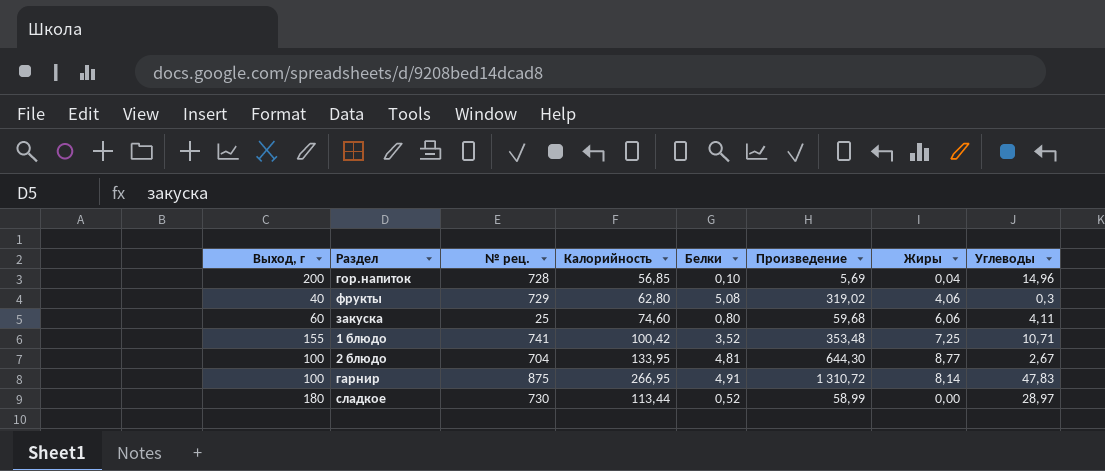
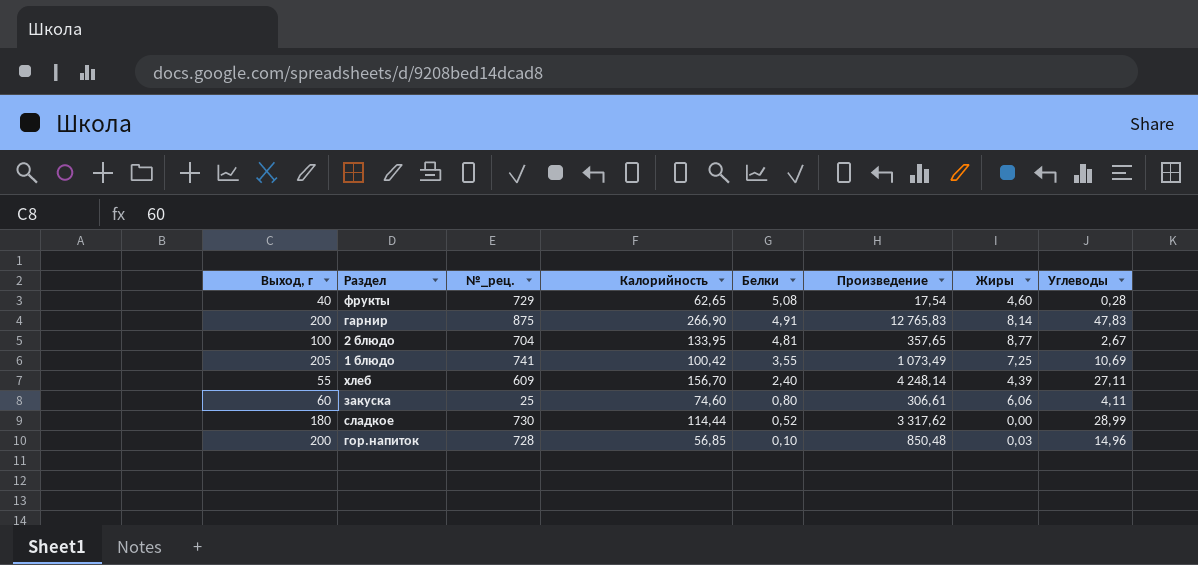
row order: none -> Белки descending
column name: № рец. -> №_рец.
column Произведение | formula: [Калорийность] * [Белки] -> [Калорийность] * [Углеводы]
фрукты | Калорийность: 62,80 -> 62,65
фрукты | Жиры: 4,06 -> 4,60
фрукты | Углеводы: 0,3 -> 0,28
гарнир | Выход, г: 100 -> 200
гарнир | Калорийность: 266,95 -> 266,90
1 блюдо | Выход, г: 155 -> 205
1 блюдо | Белки: 3,52 -> 3,55
1 блюдо | Углеводы: 10,71 -> 10,69
row хлеб: none -> 55 | 609 | 156,70 | 2,40 | 4 248,14 | 4,39 | 27,11
сладкое | Калорийность: 113,44 -> 114,44
сладкое | Углеводы: 28,97 -> 28,99
гор.напиток | Жиры: 0,04 -> 0,03

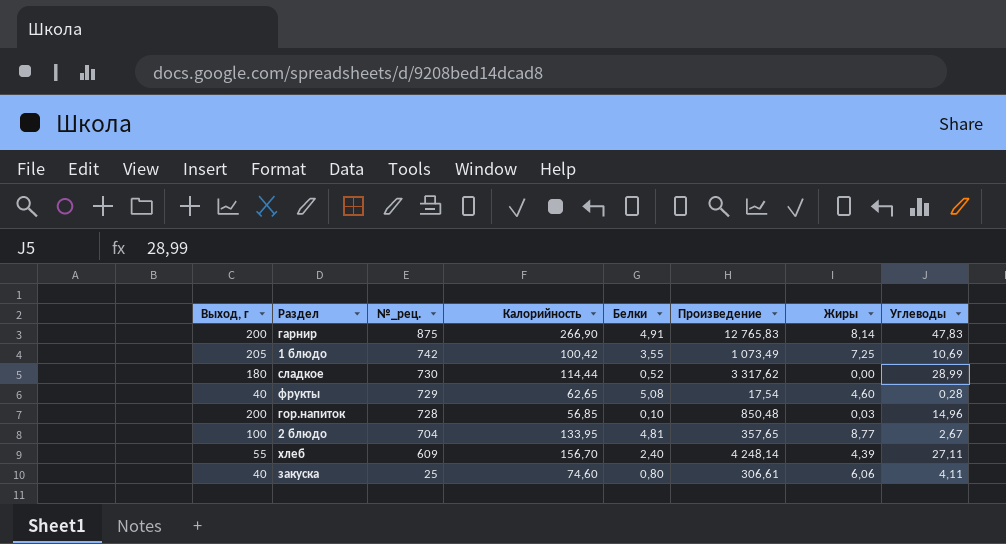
row order: Белки descending -> №_рец. descending
1 блюдо | №_рец.: 741 -> 742
закуска | Выход, г: 60 -> 40

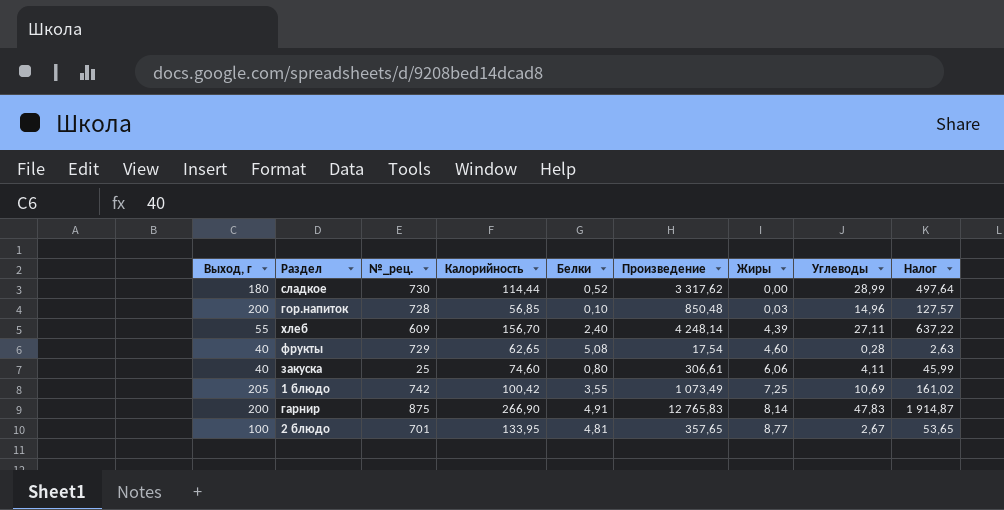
row order: №_рец. descending -> Жиры ascending
column Налог | formula: none -> [Произведение] * 0,15
2 блюдо | №_рец.: 704 -> 701

